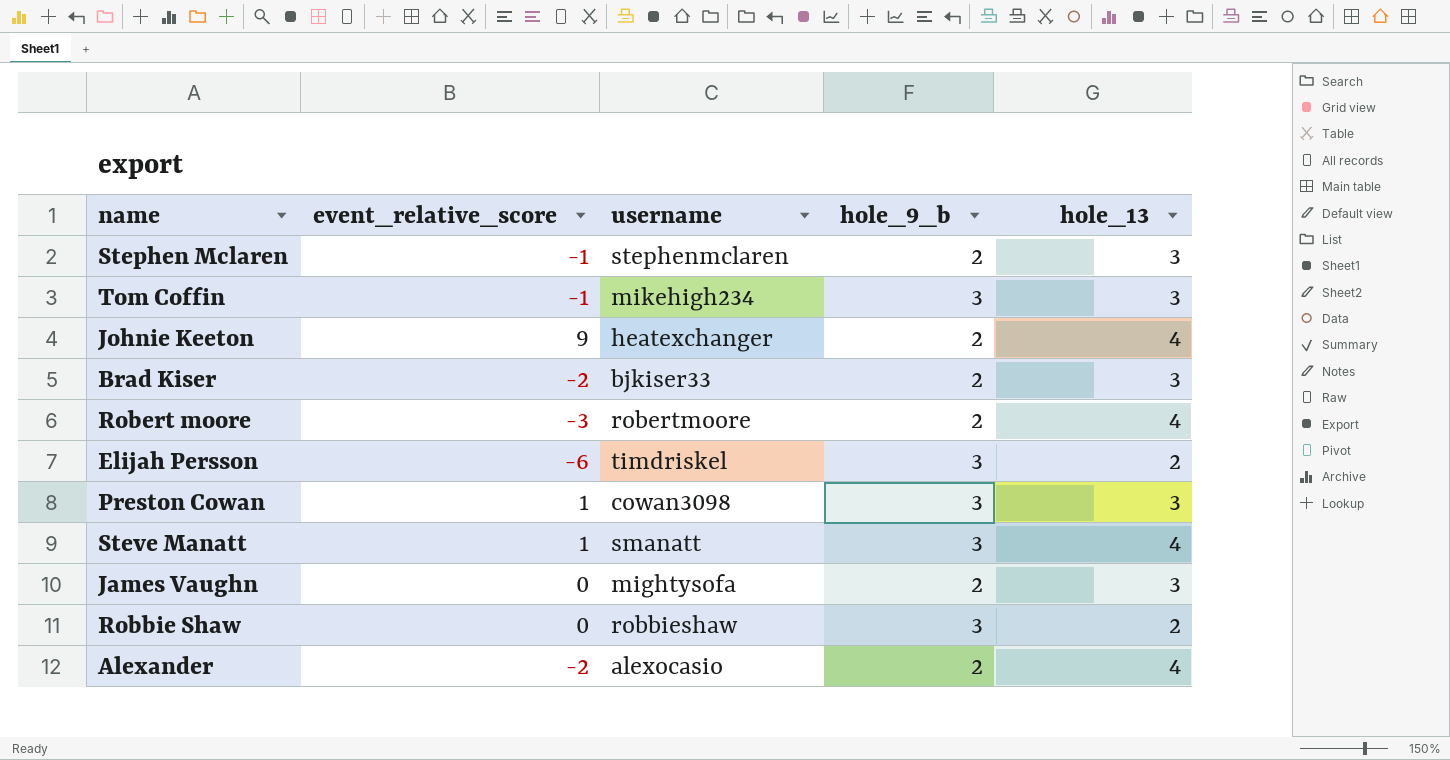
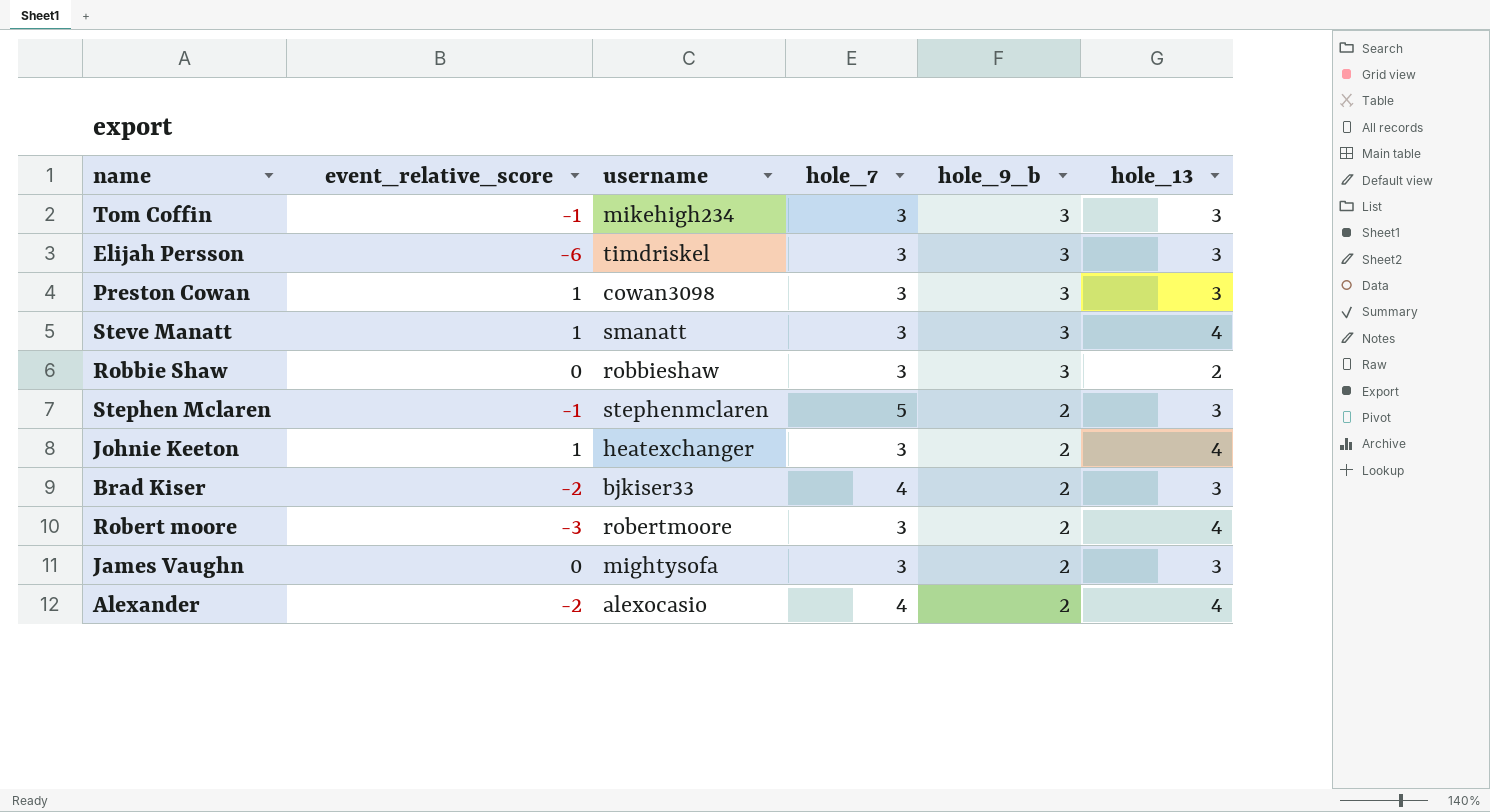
row order: none -> hole_9_b descending
column hole_7 | position: none -> 4
Elijah Persson | hole_13: 2 -> 3
Johnie Keeton | event_relative_score: 9 -> 1

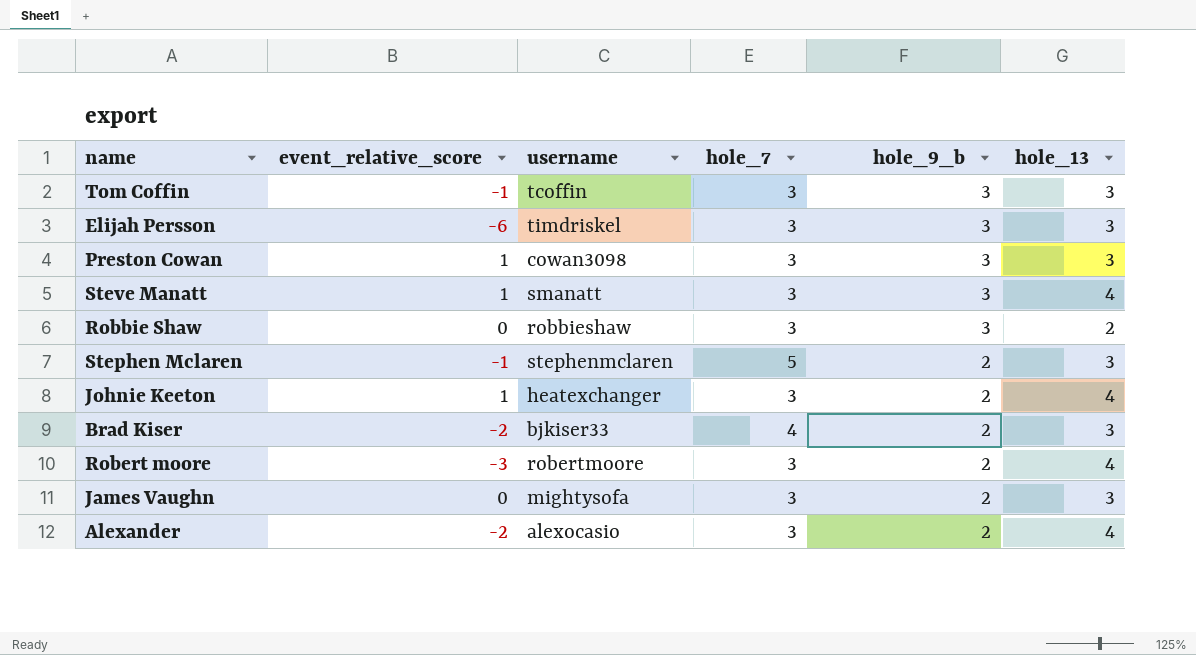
Tom Coffin | username: mikehigh234 -> tcoffin
Alexander | hole_7: 4 -> 3

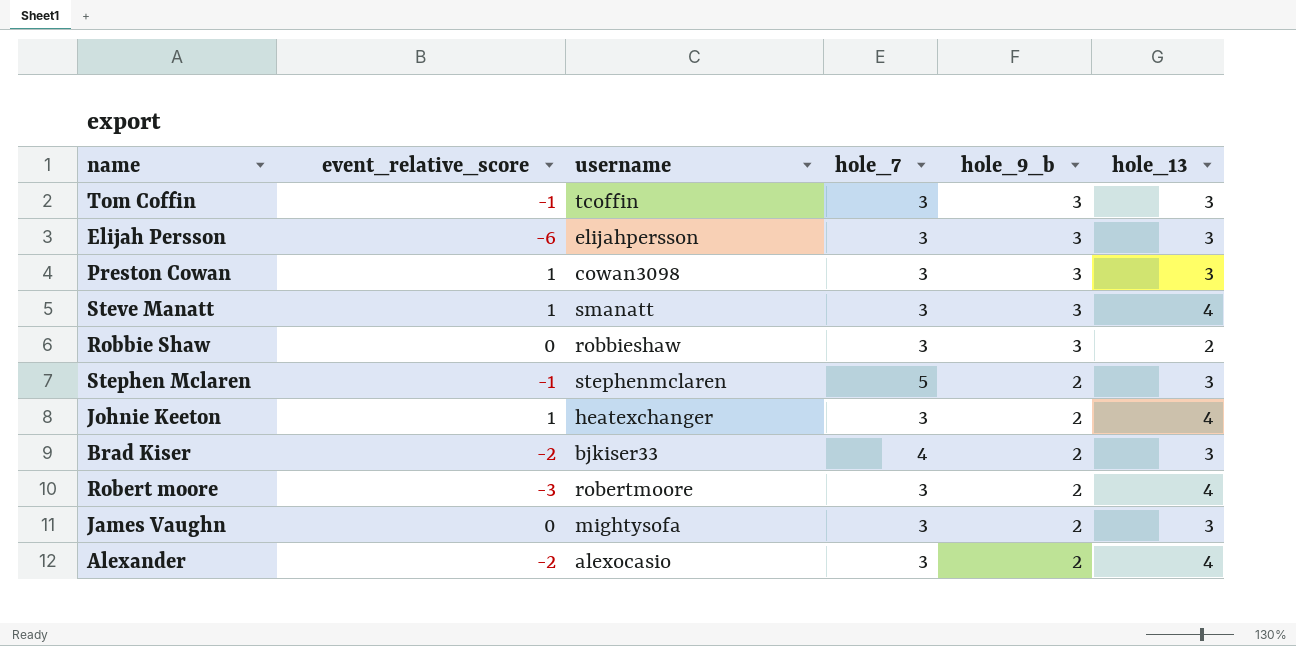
Elijah Persson | username: timdriskel -> elijahpersson

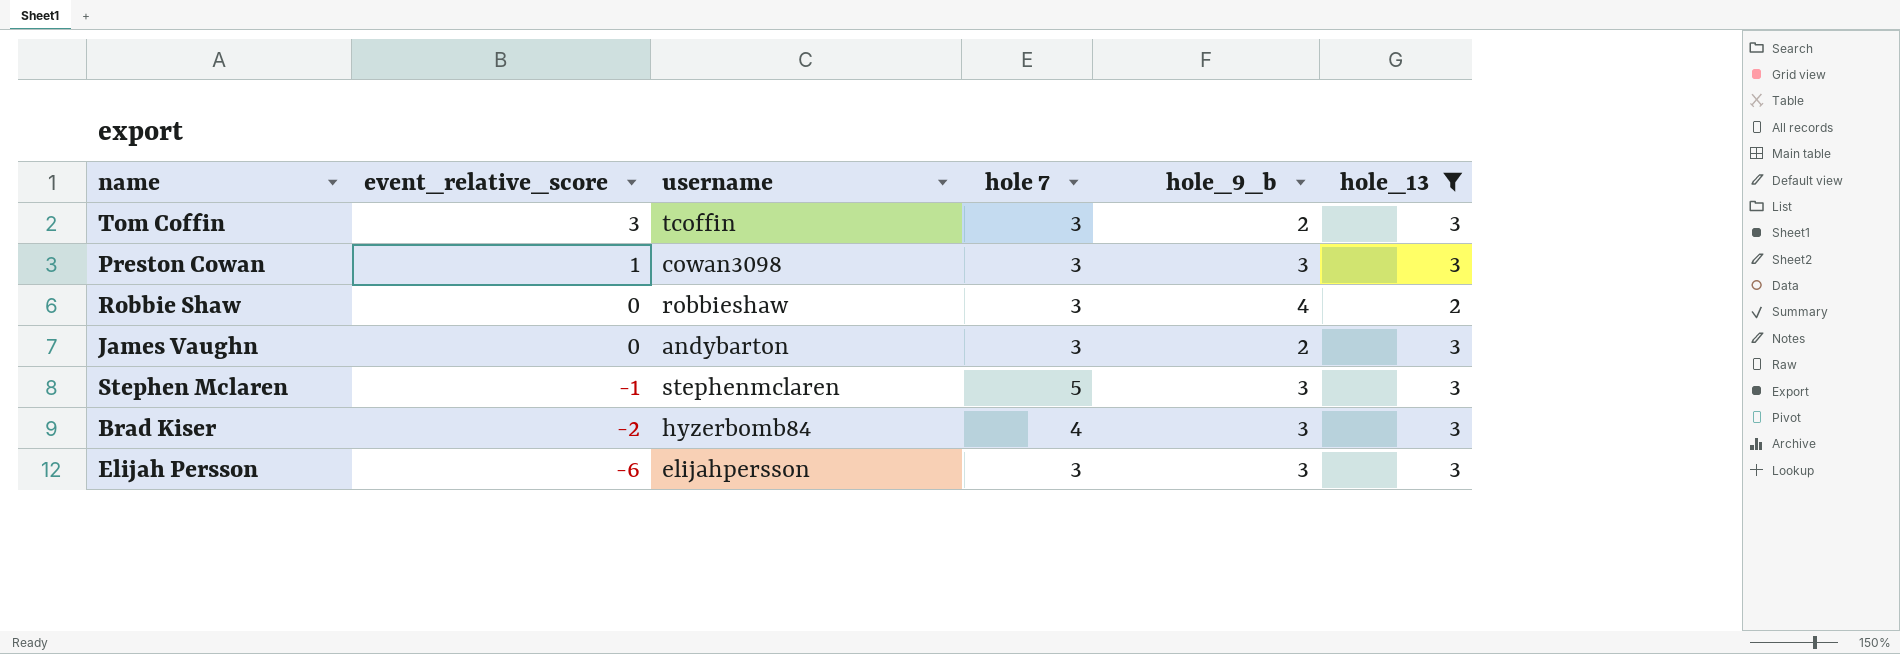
filter: none -> hole_13 != 4
row order: hole_9_b descending -> event_relative_score descending
column name: hole_7 -> hole 7
Tom Coffin | event_relative_score: -1 -> 3
Tom Coffin | hole_9_b: 3 -> 2
Robbie Shaw | hole_9_b: 3 -> 4
James Vaughn | username: mightysofa -> andybarton
Stephen Mclaren | hole_9_b: 2 -> 3
Brad Kiser | username: bjkiser33 -> hyzerbomb84
Brad Kiser | hole_9_b: 2 -> 3

